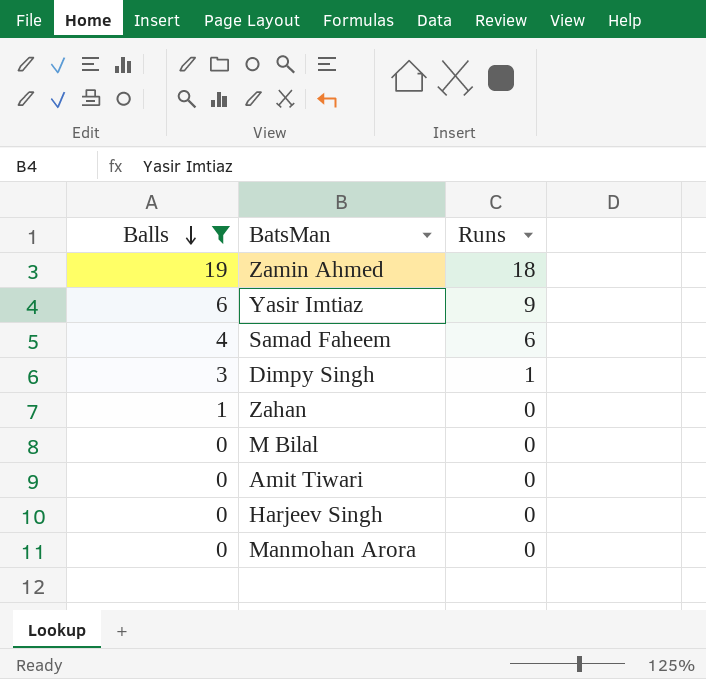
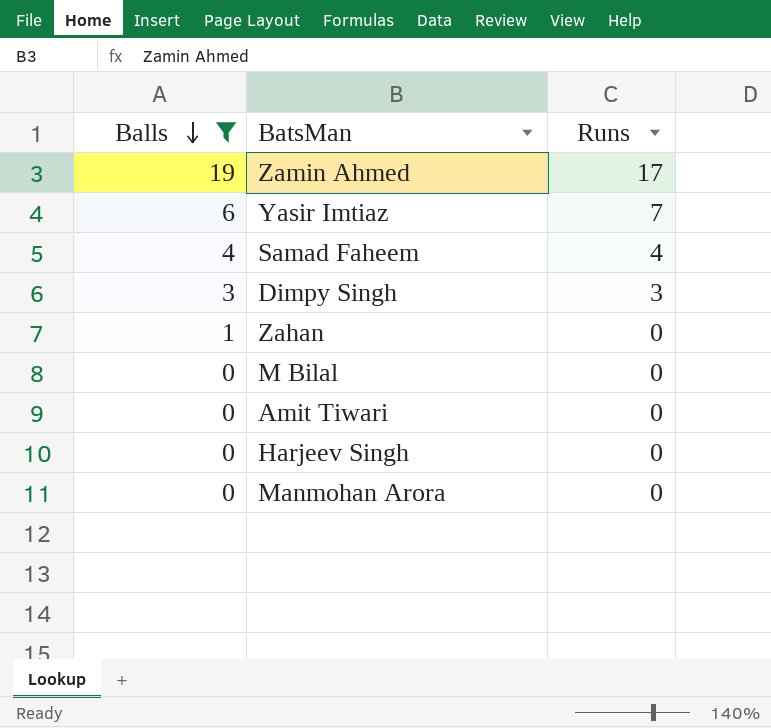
Zamin Ahmed | Runs: 18 -> 17
Yasir Imtiaz | Runs: 9 -> 7
Samad Faheem | Runs: 6 -> 4
Dimpy Singh | Runs: 1 -> 3

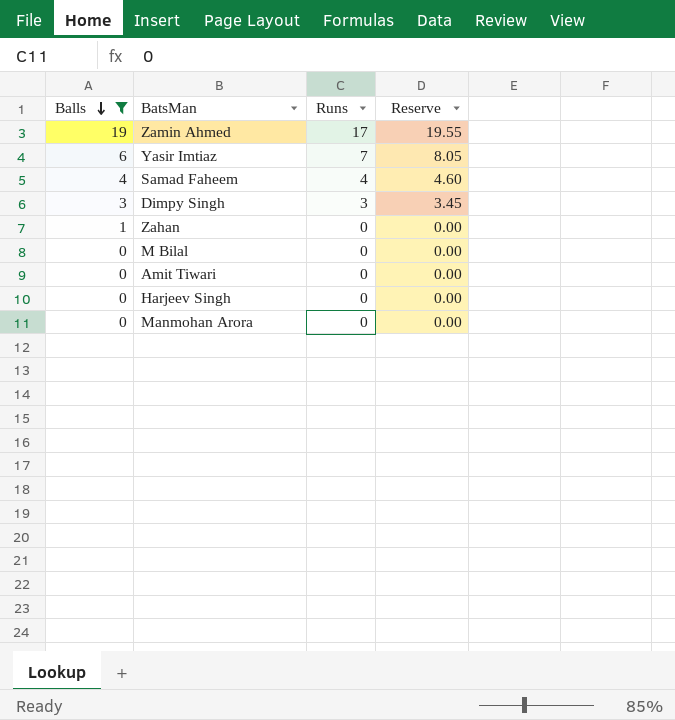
column Reserve | formula: none -> [Runs] * 1.15

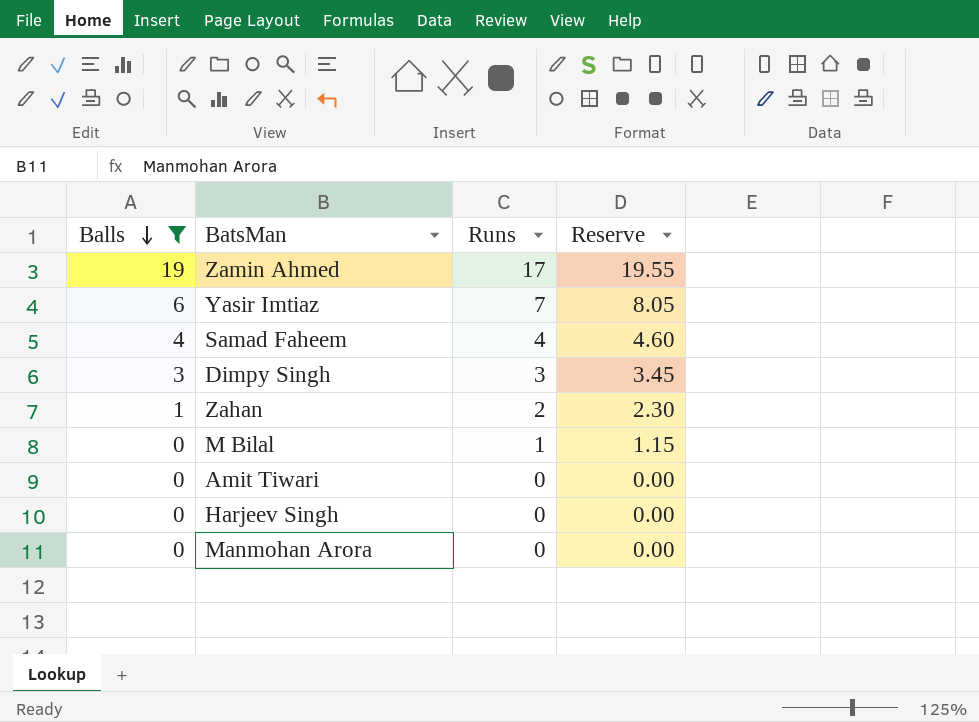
Zahan | Runs: 0 -> 2
Zahan | Reserve: 0.00 -> 2.30
M Bilal | Runs: 0 -> 1
M Bilal | Reserve: 0.00 -> 1.15

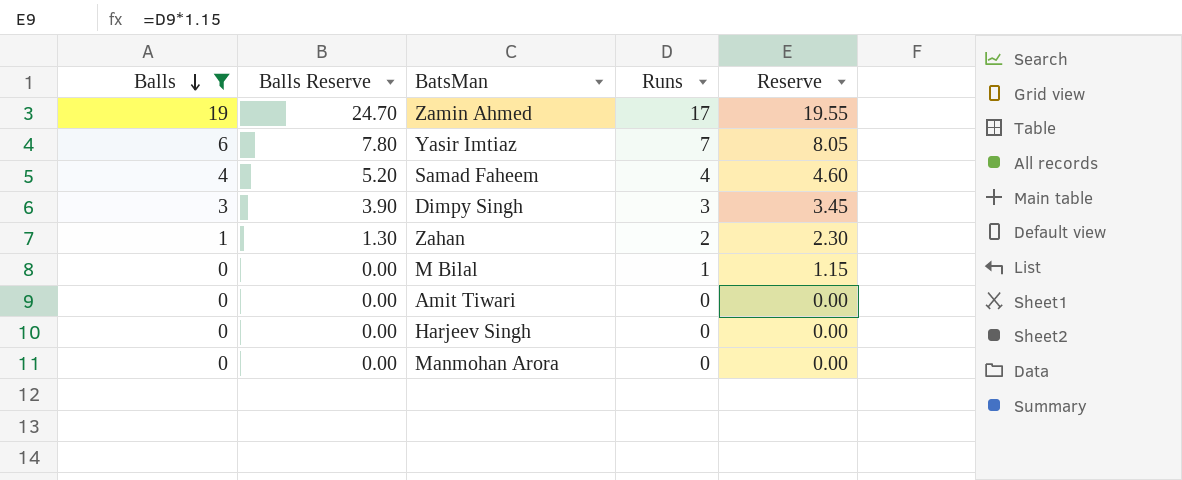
column Balls Reserve | formula: none -> [Balls] * 1.3

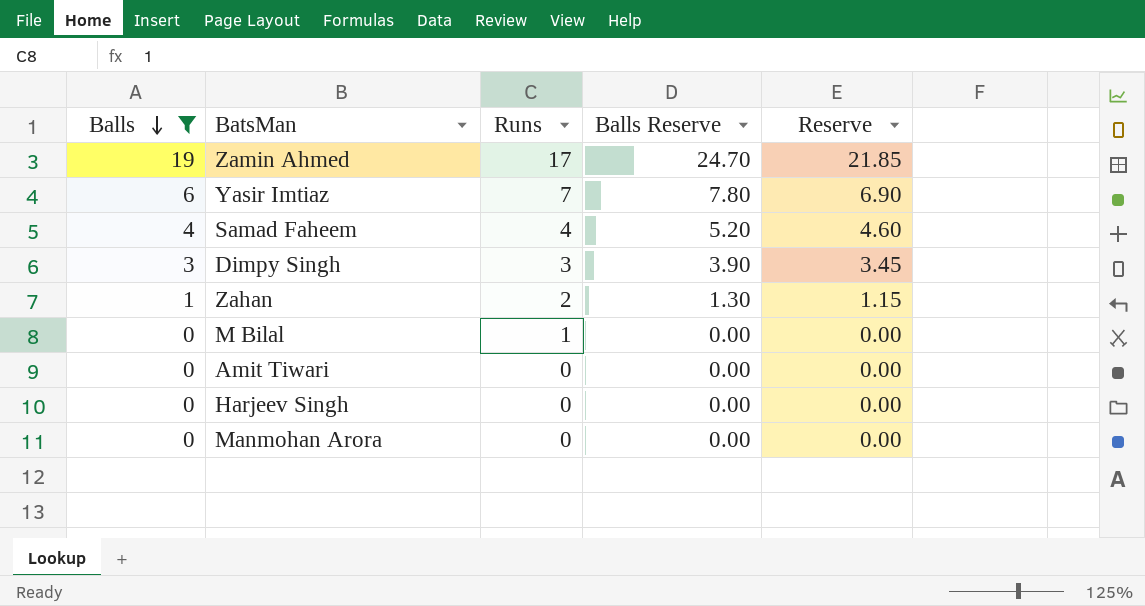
column Balls Reserve | position: 2 -> 4
column Reserve | formula: [Runs] * 1.15 -> [Balls] * 1.15

